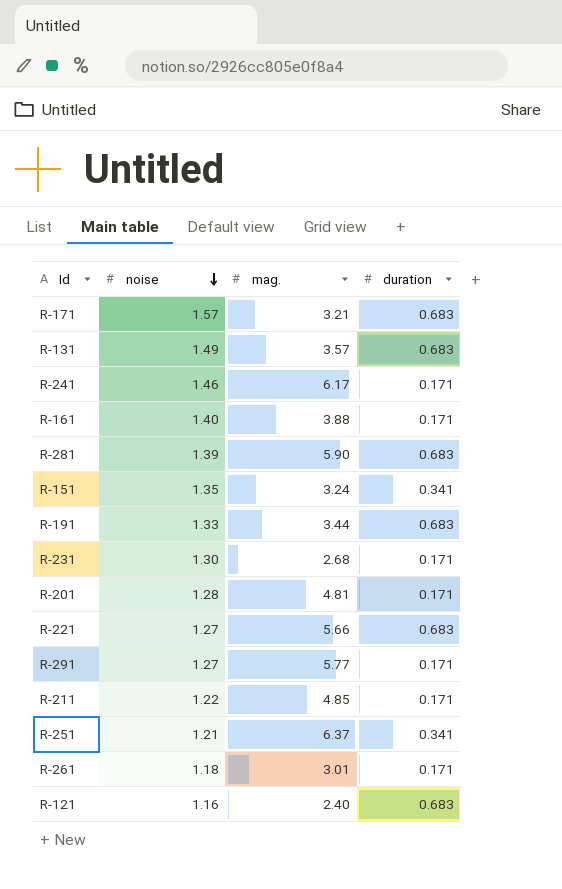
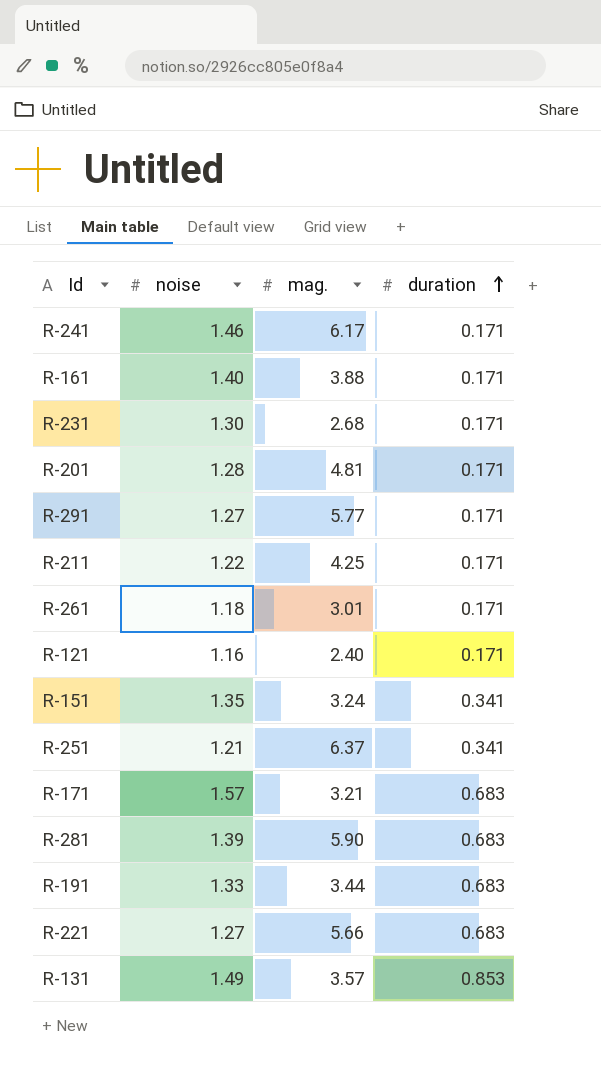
row order: noise descending -> duration ascending
R-211 | mag.: 4.85 -> 4.25
R-121 | duration: 0.683 -> 0.171
R-131 | duration: 0.683 -> 0.853

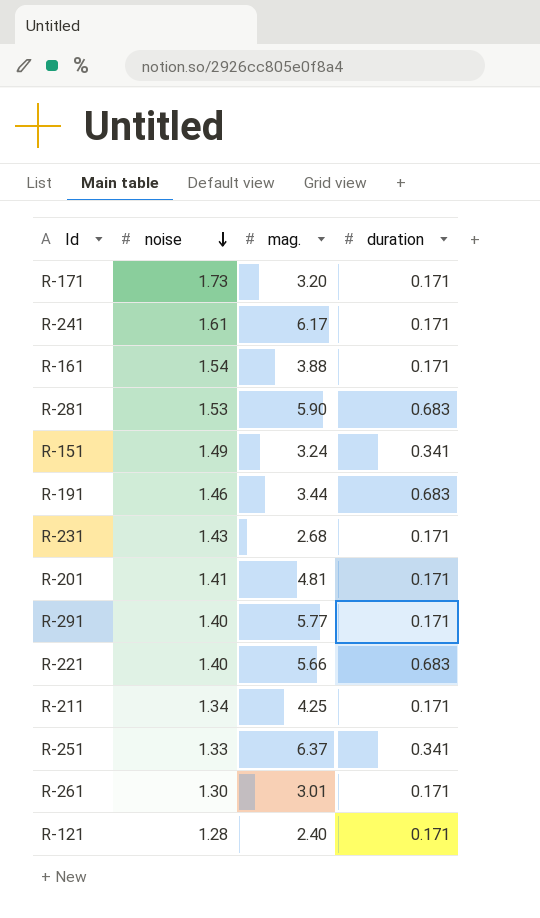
row order: duration ascending -> noise descending
row R-131: 1.49 | 3.57 | 0.853 -> none
R-171 | noise: 1.57 -> 1.73
R-171 | mag.: 3.21 -> 3.20
R-171 | duration: 0.683 -> 0.171
R-241 | noise: 1.46 -> 1.61
R-161 | noise: 1.40 -> 1.54
R-281 | noise: 1.39 -> 1.53
R-151 | noise: 1.35 -> 1.49
R-191 | noise: 1.33 -> 1.46
R-231 | noise: 1.30 -> 1.43
R-201 | noise: 1.28 -> 1.41
R-291 | noise: 1.27 -> 1.40
R-221 | noise: 1.27 -> 1.40
R-211 | noise: 1.22 -> 1.34
R-251 | noise: 1.21 -> 1.33
R-261 | noise: 1.18 -> 1.30
R-121 | noise: 1.16 -> 1.28

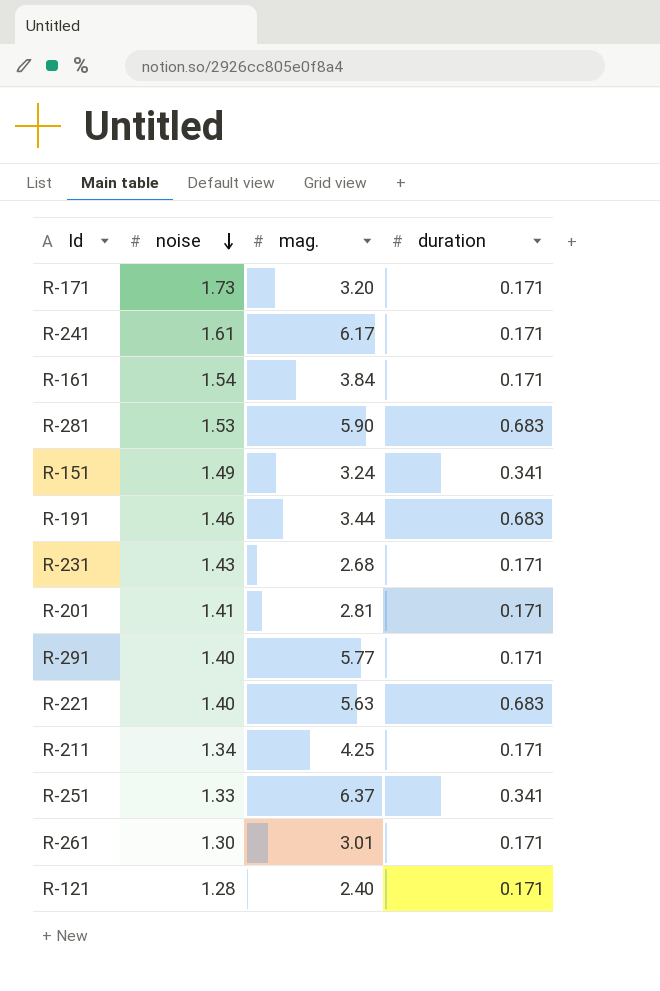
R-161 | mag.: 3.88 -> 3.84
R-201 | mag.: 4.81 -> 2.81
R-221 | mag.: 5.66 -> 5.63

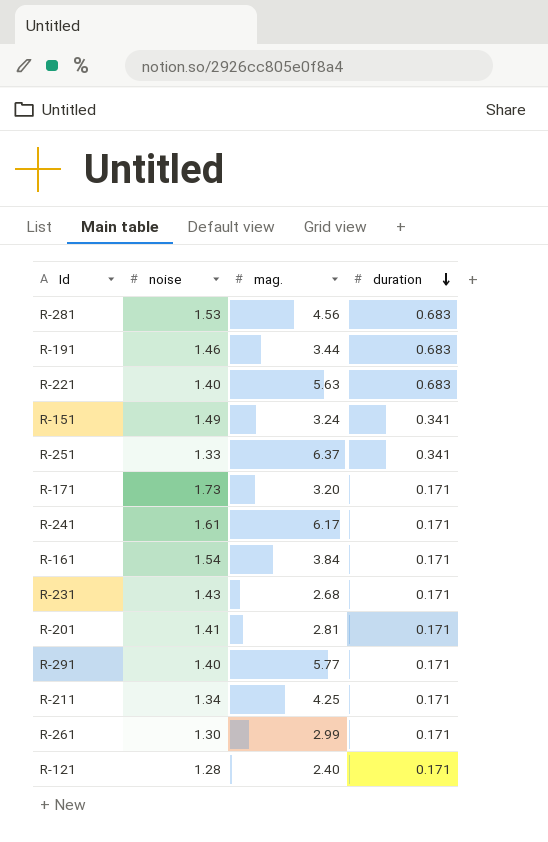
row order: noise descending -> duration descending
R-281 | mag.: 5.90 -> 4.56
R-261 | mag.: 3.01 -> 2.99

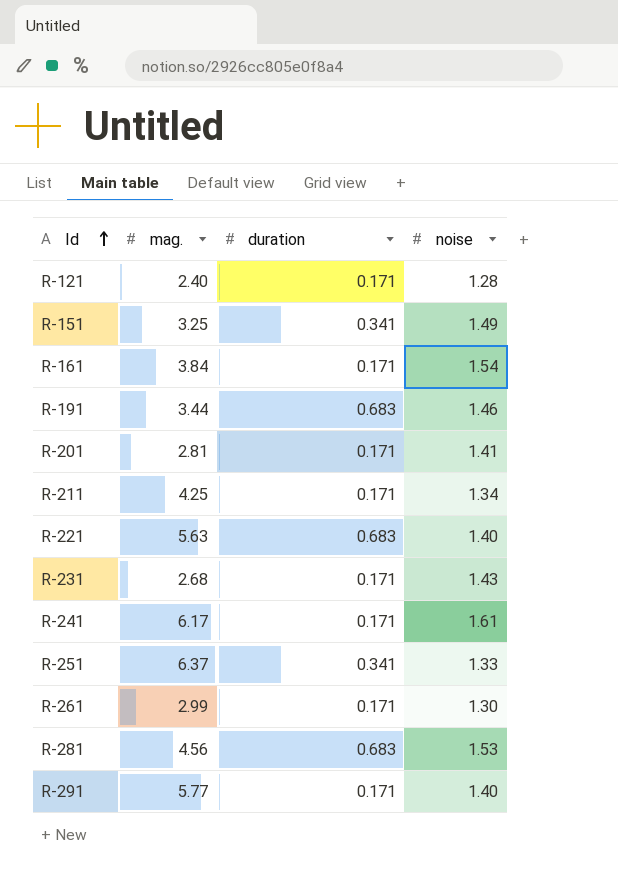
row order: duration descending -> Id ascending
column noise | position: 2 -> 4
row R-171: 1.73 | 3.20 | 0.171 -> none
R-151 | mag.: 3.24 -> 3.25

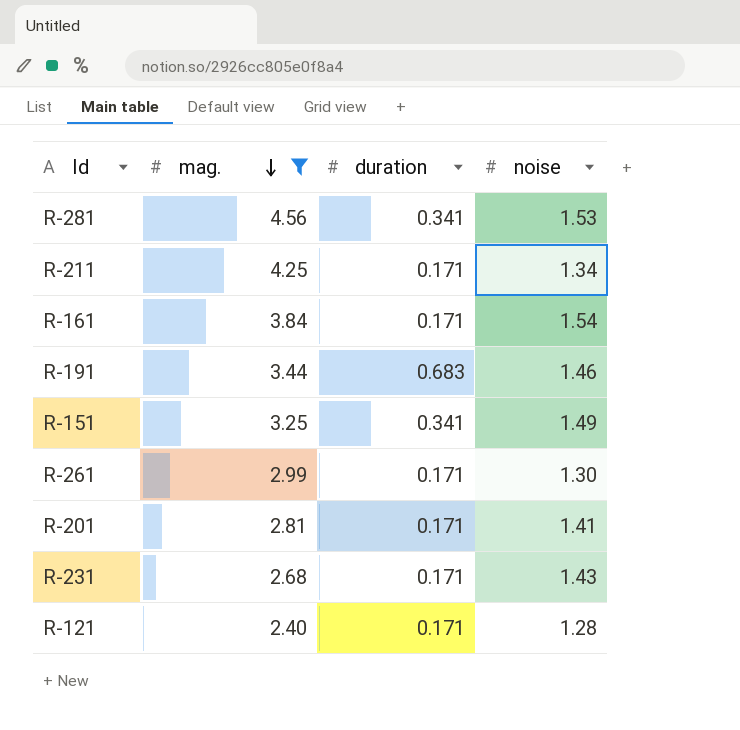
filter: none -> mag. <= 4.56
row order: Id ascending -> mag. descending
R-281 | duration: 0.683 -> 0.341

